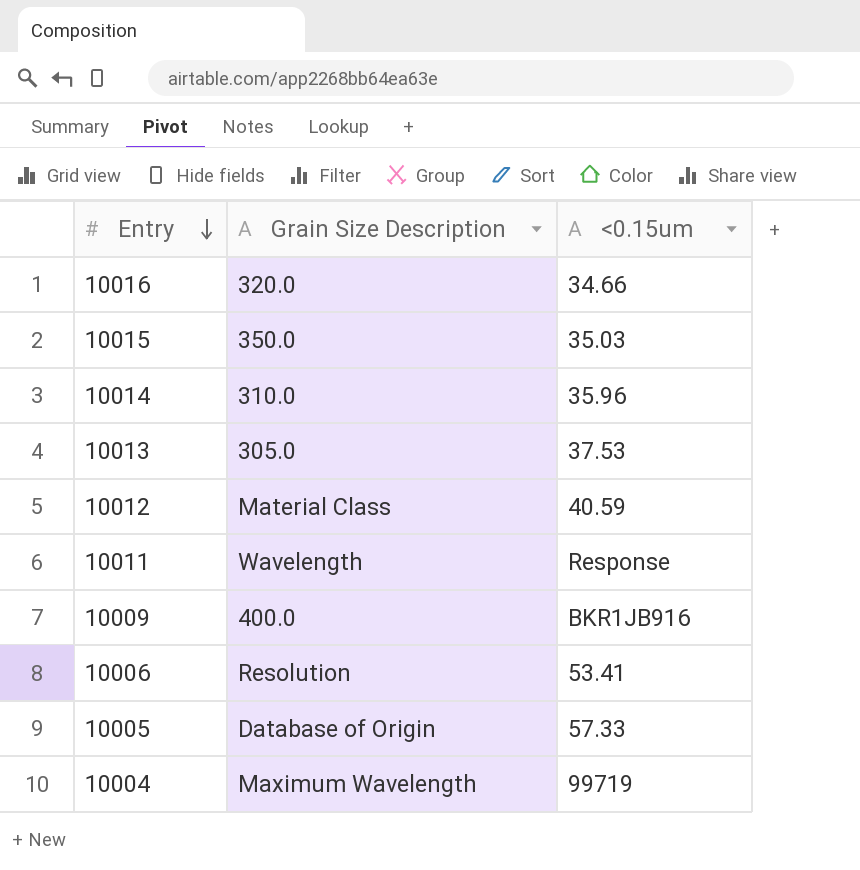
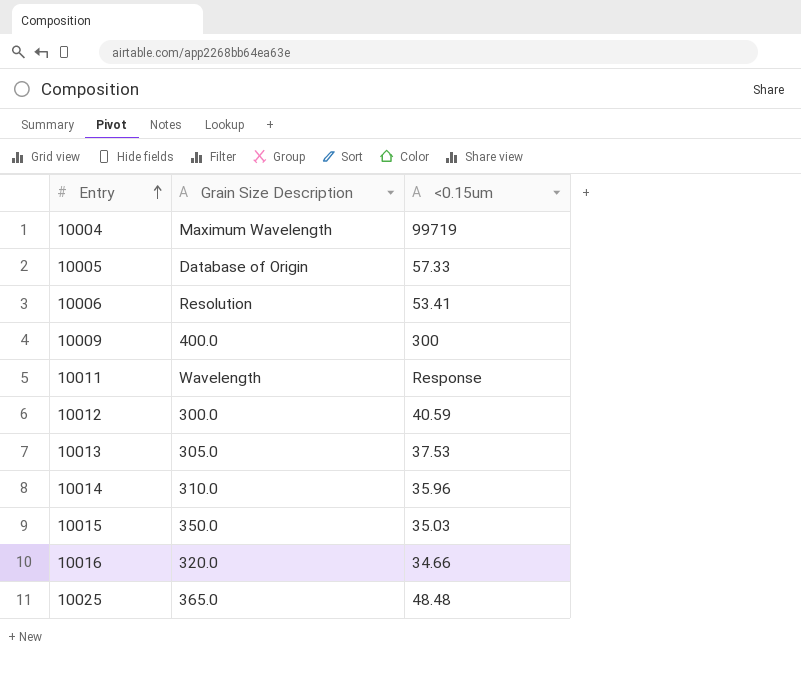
row order: Entry descending -> Entry ascending
10009 | <0.15um: BKR1JB916 -> 300
10012 | Grain Size Description: Material Class -> 300.0
row 10025: none -> 365.0 | 48.48

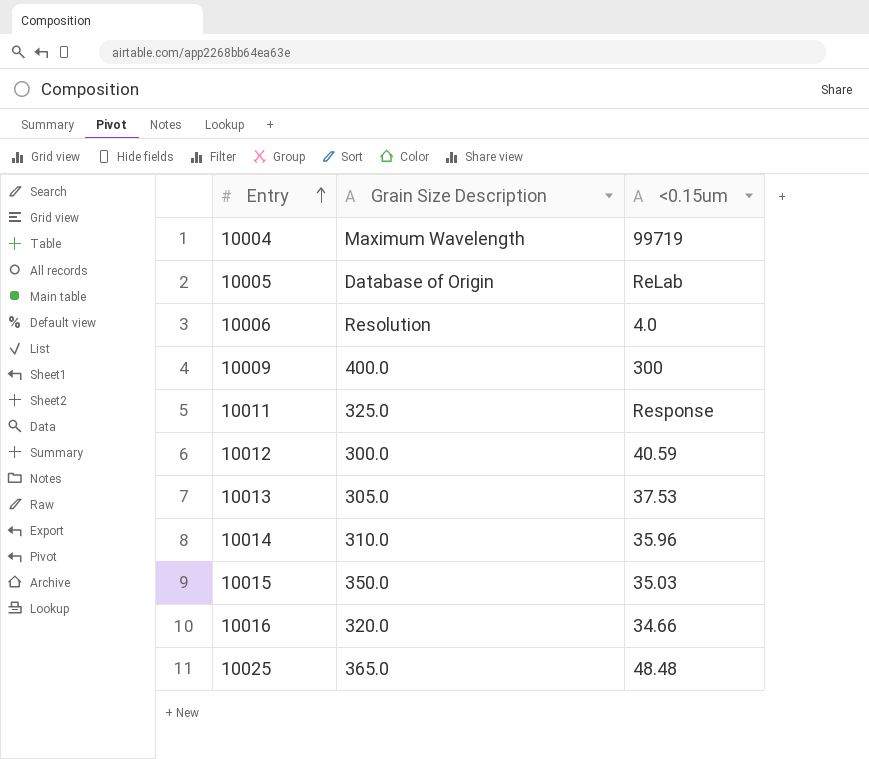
10005 | <0.15um: 57.33 -> ReLab
10006 | <0.15um: 53.41 -> 4.0
10011 | Grain Size Description: Wavelength -> 325.0

